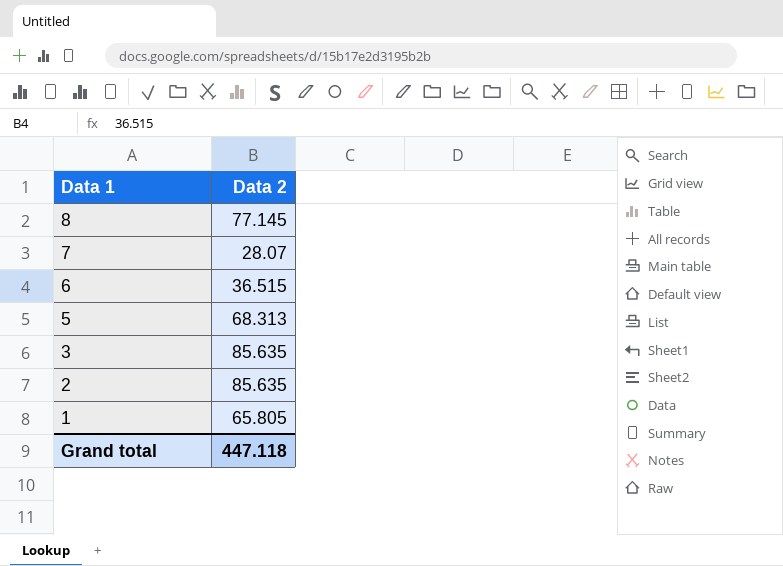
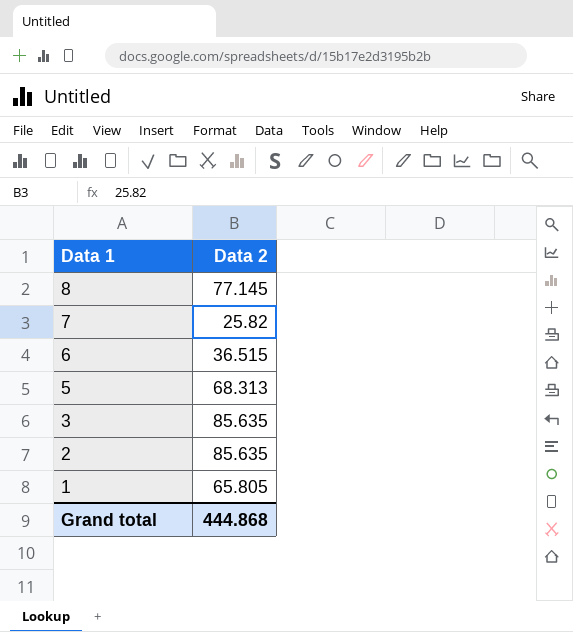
7 | Data 2: 28.07 -> 25.82
Grand total | Data 2: 447.118 -> 444.868

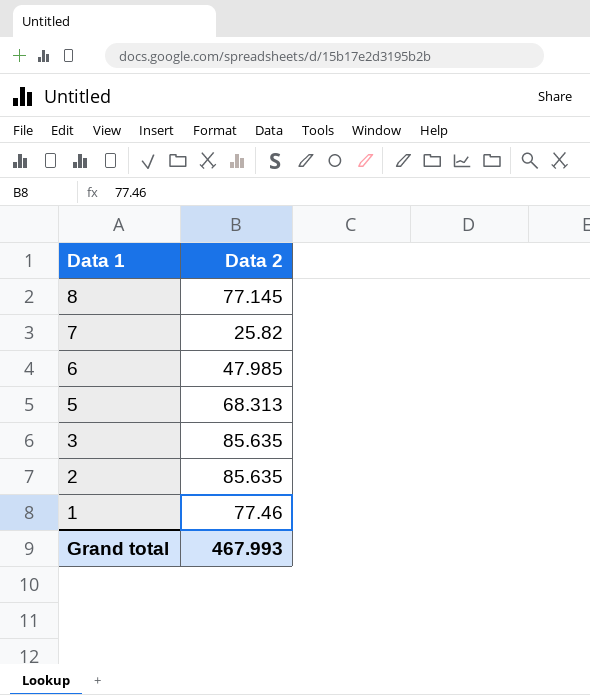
6 | Data 2: 36.515 -> 47.985
1 | Data 2: 65.805 -> 77.46
Grand total | Data 2: 444.868 -> 467.993

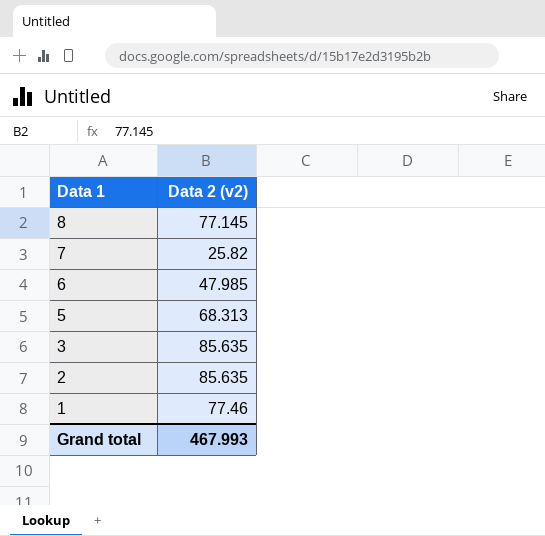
column name: Data 2 -> Data 2 (v2)

